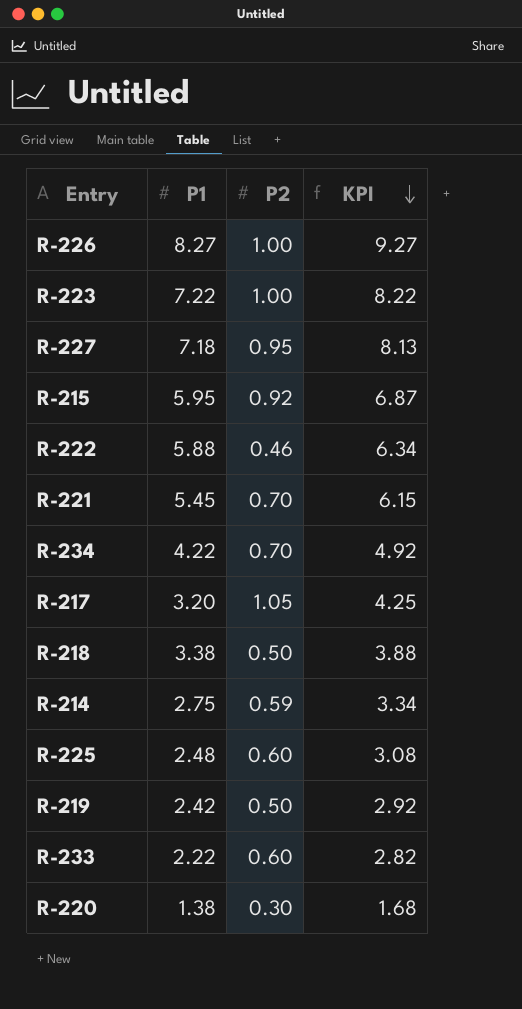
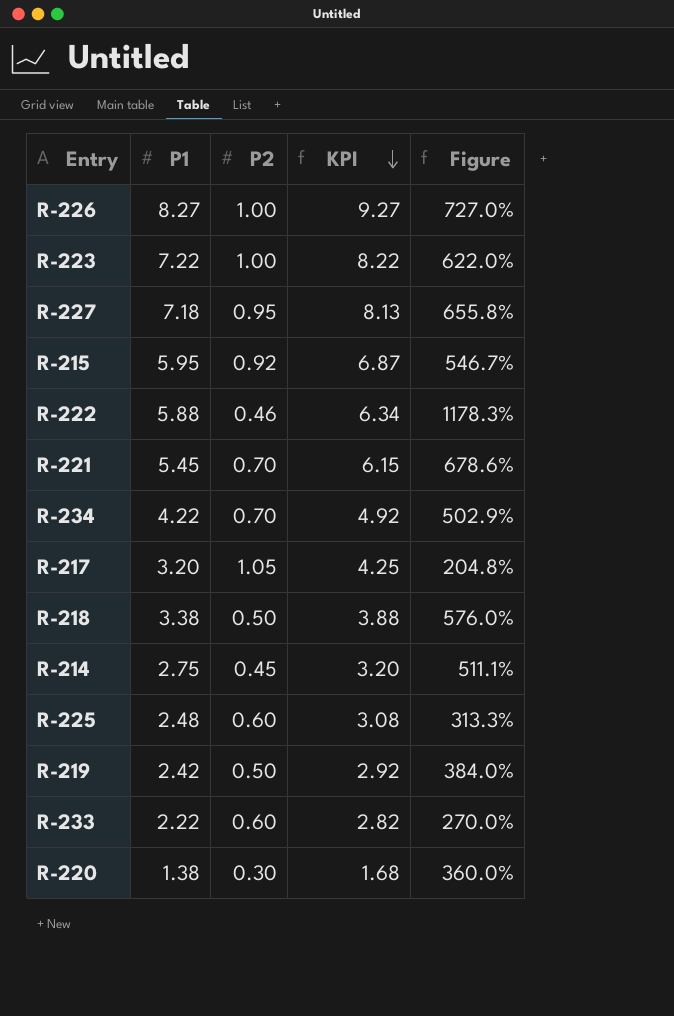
column Figure | formula: none -> ([P1] - [P2]) / [P2]
R-214 | P2: 0.59 -> 0.45
R-214 | KPI: 3.34 -> 3.20

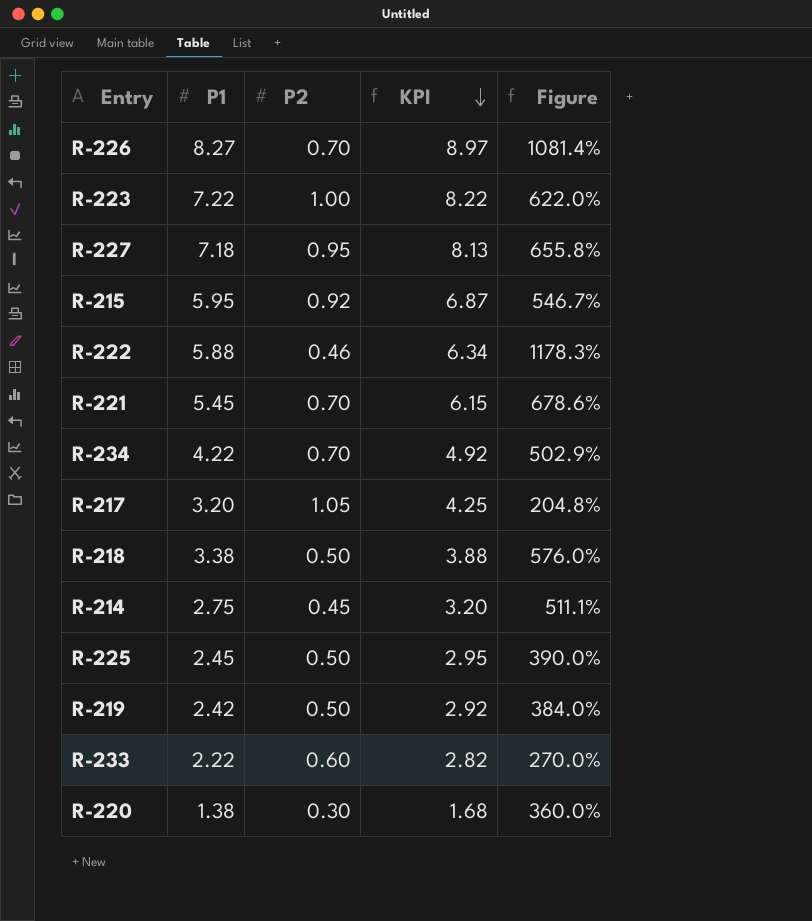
R-226 | P2: 1.00 -> 0.70
R-226 | KPI: 9.27 -> 8.97
R-226 | Figure: 727.0% -> 1081.4%
R-225 | P1: 2.48 -> 2.45
R-225 | P2: 0.60 -> 0.50
R-225 | KPI: 3.08 -> 2.95
R-225 | Figure: 313.3% -> 390.0%

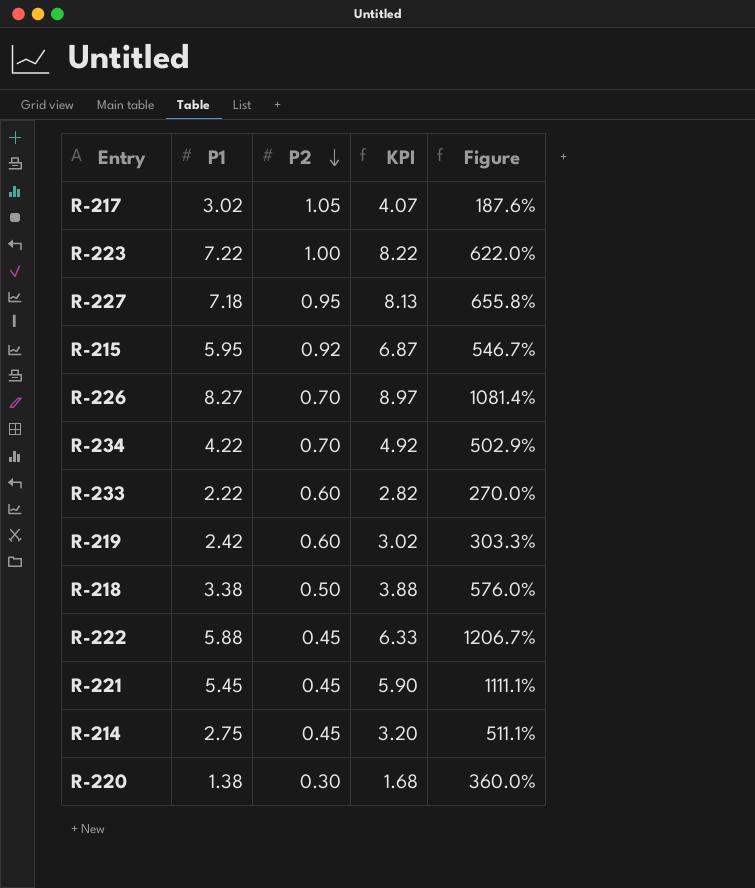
row order: KPI descending -> P2 descending
row R-225: 2.45 | 0.50 | 2.95 | 390.0% -> none
R-217 | P1: 3.20 -> 3.02
R-217 | KPI: 4.25 -> 4.07
R-217 | Figure: 204.8% -> 187.6%
R-219 | P2: 0.50 -> 0.60
R-219 | KPI: 2.92 -> 3.02
R-219 | Figure: 384.0% -> 303.3%
R-222 | P2: 0.46 -> 0.45
R-222 | KPI: 6.34 -> 6.33
R-222 | Figure: 1178.3% -> 1206.7%
R-221 | P2: 0.70 -> 0.45
R-221 | KPI: 6.15 -> 5.90
R-221 | Figure: 678.6% -> 1111.1%

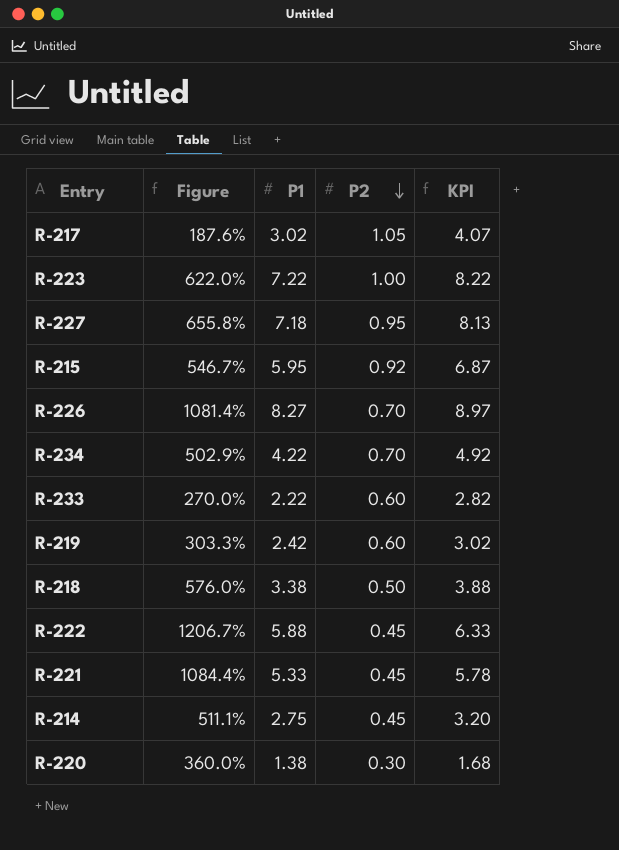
column Figure | position: 5 -> 2
R-221 | Figure: 1111.1% -> 1084.4%
R-221 | P1: 5.45 -> 5.33
R-221 | KPI: 5.90 -> 5.78

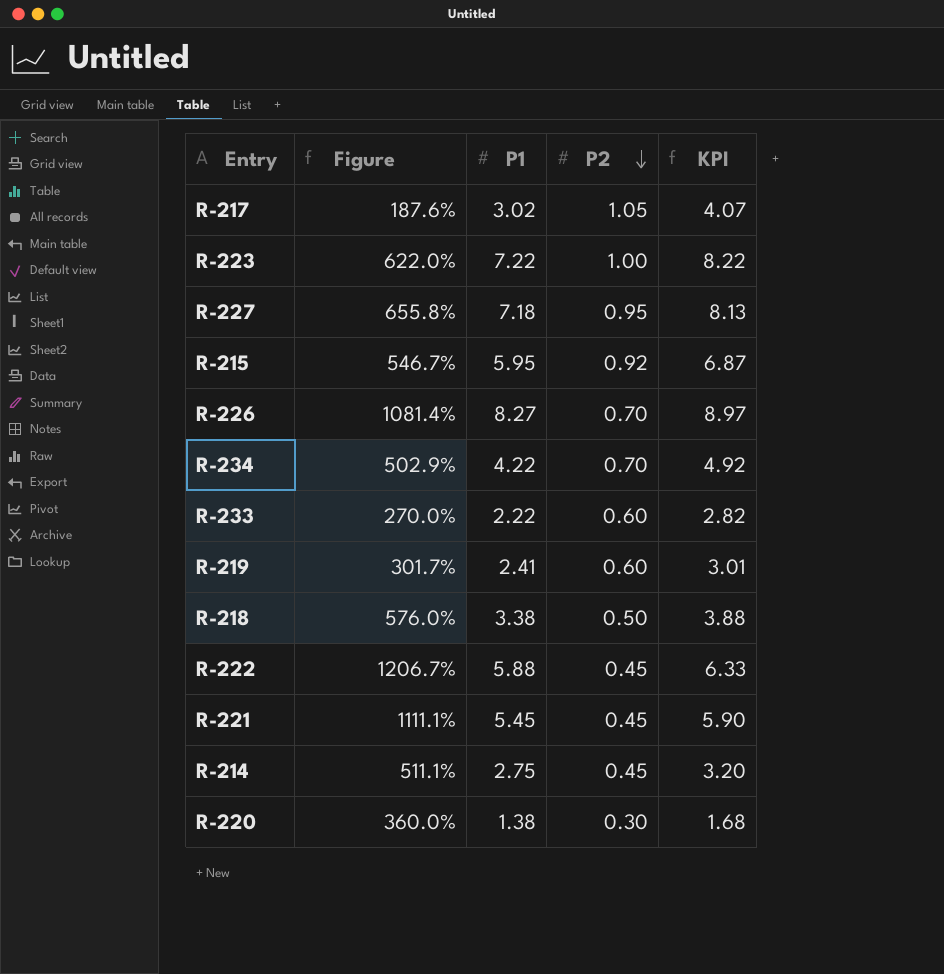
R-219 | Figure: 303.3% -> 301.7%
R-219 | P1: 2.42 -> 2.41
R-219 | KPI: 3.02 -> 3.01
R-221 | Figure: 1084.4% -> 1111.1%
R-221 | P1: 5.33 -> 5.45
R-221 | KPI: 5.78 -> 5.90

